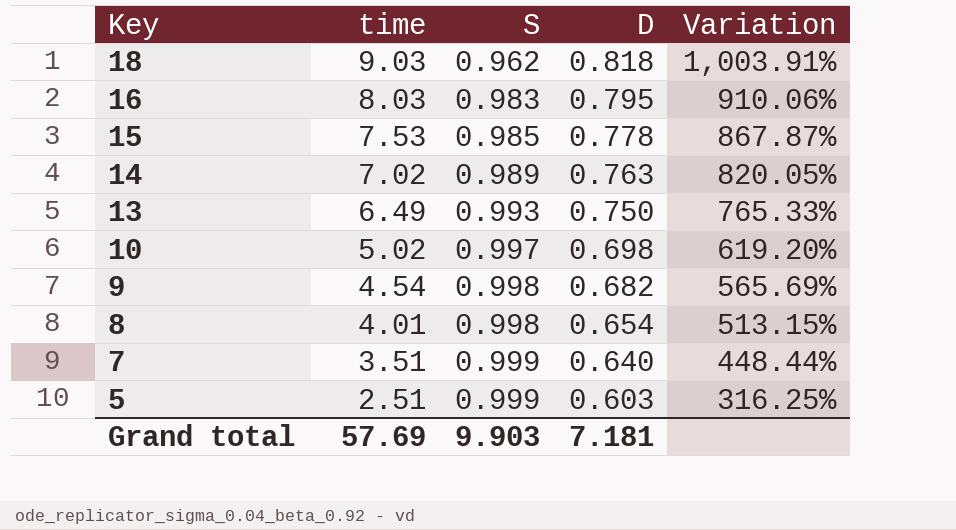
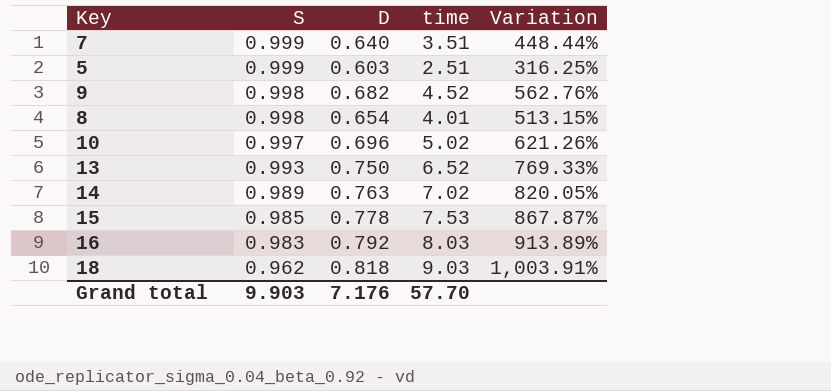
row order: Key descending -> S descending
column time | position: 2 -> 4
9 | time: 4.54 -> 4.52
9 | Variation: 565.69% -> 562.76%
10 | D: 0.698 -> 0.696
10 | Variation: 619.20% -> 621.26%
13 | time: 6.49 -> 6.52
13 | Variation: 765.33% -> 769.33%
16 | D: 0.795 -> 0.792
16 | Variation: 910.06% -> 913.89%
Grand total | D: 7.181 -> 7.176
Grand total | time: 57.69 -> 57.70

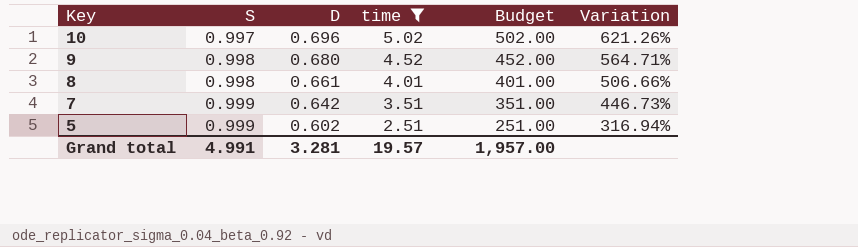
filter: none -> time <= 5.02
row order: S descending -> Key descending
column Budget | formula: none -> [time] * 100
9 | D: 0.682 -> 0.680
9 | Variation: 562.76% -> 564.71%
8 | D: 0.654 -> 0.661
8 | Variation: 513.15% -> 506.66%
7 | D: 0.640 -> 0.642
7 | Variation: 448.44% -> 446.73%
5 | D: 0.603 -> 0.602
5 | Variation: 316.25% -> 316.94%
Grand total | S: 9.903 -> 4.991
Grand total | D: 7.176 -> 3.281
Grand total | time: 57.70 -> 19.57

